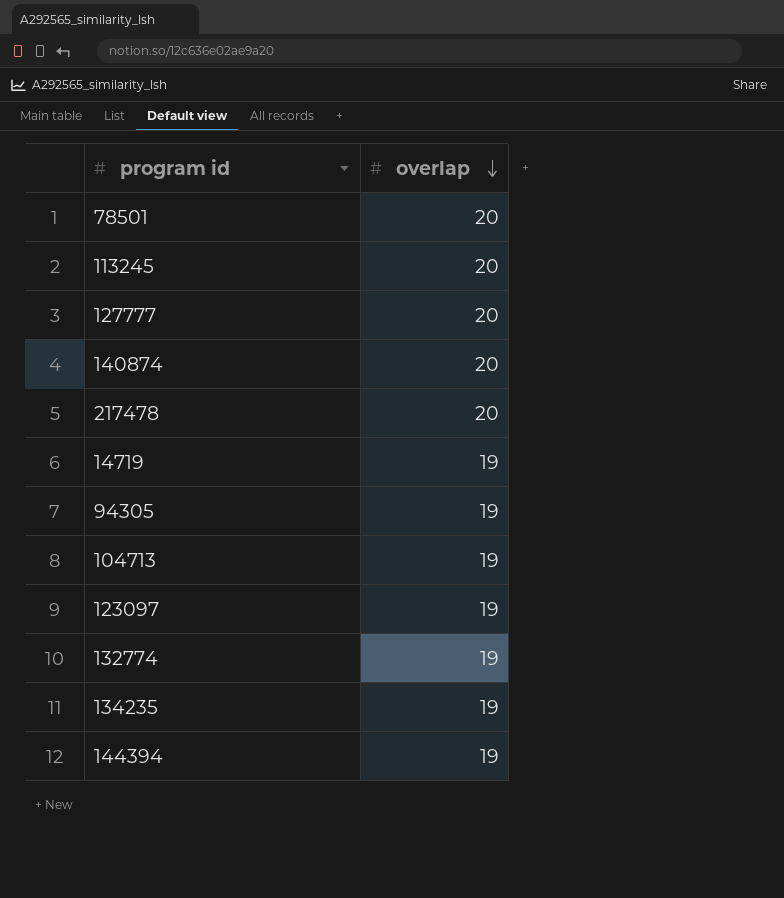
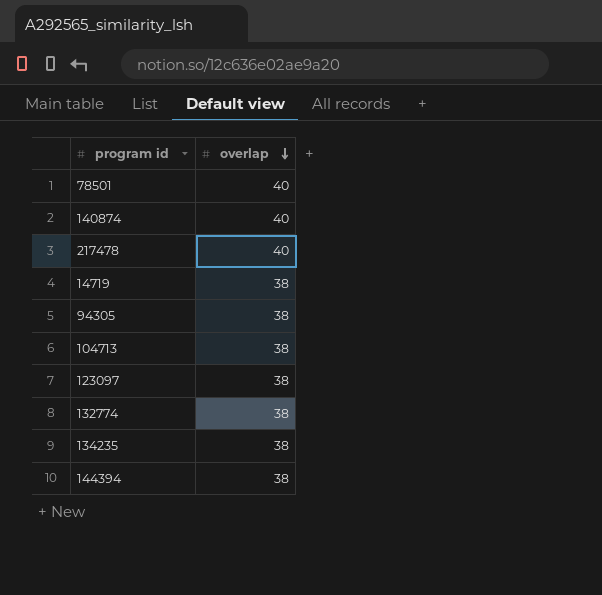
row 113245: 20 -> none
row 127777: 20 -> none
78501 | overlap: 20 -> 40
140874 | overlap: 20 -> 40
217478 | overlap: 20 -> 40
14719 | overlap: 19 -> 38
94305 | overlap: 19 -> 38
104713 | overlap: 19 -> 38
123097 | overlap: 19 -> 38
132774 | overlap: 19 -> 38
134235 | overlap: 19 -> 38
144394 | overlap: 19 -> 38

